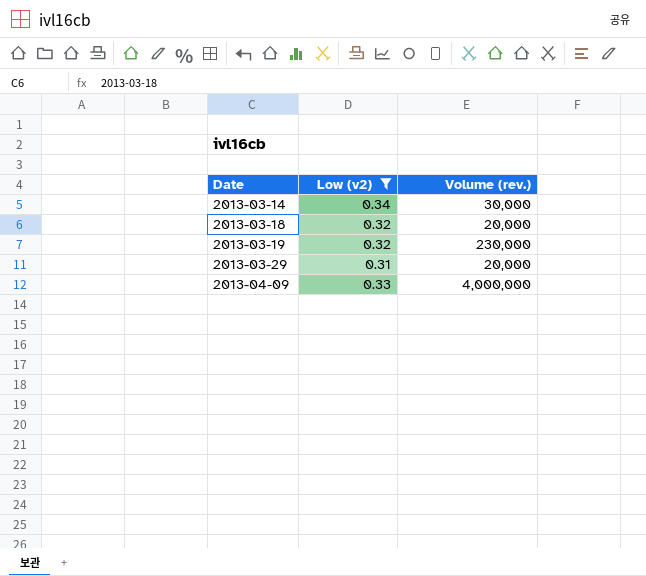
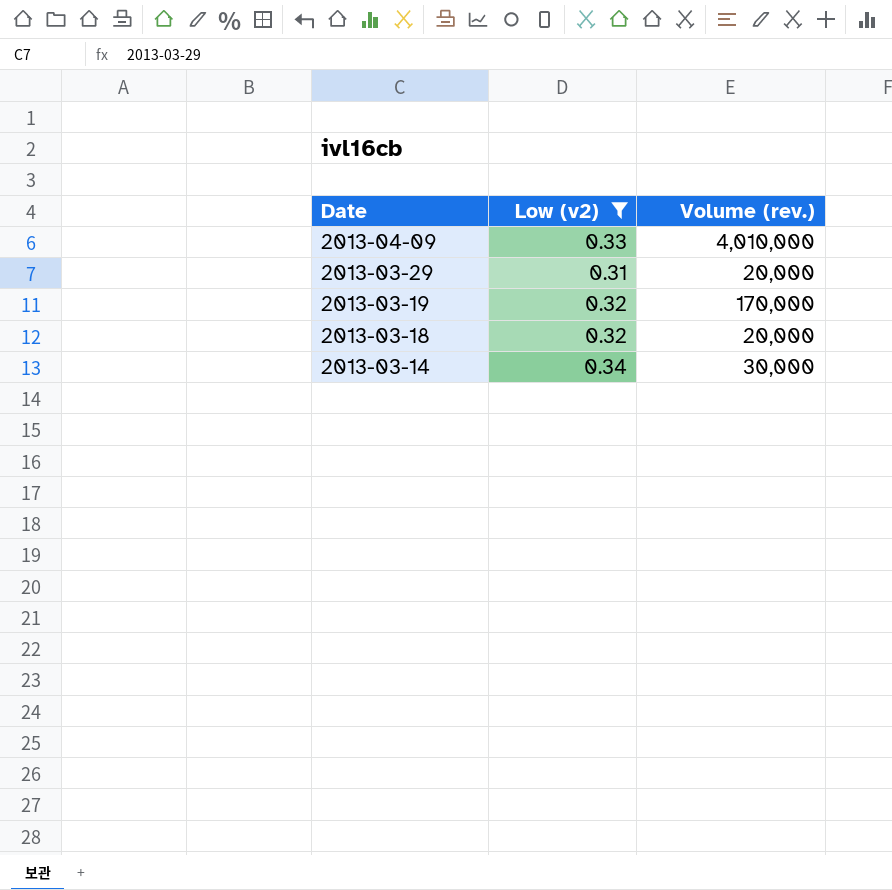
row order: Date ascending -> Date descending
2013-04-09 | Volume (rev.): 4,000,000 -> 4,010,000
2013-03-19 | Volume (rev.): 230,000 -> 170,000

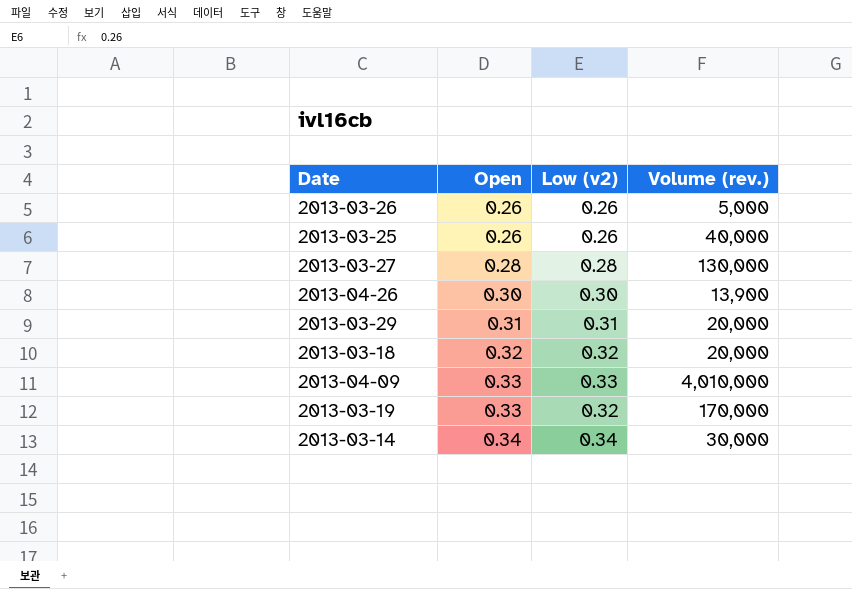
filter: Low (v2) >= 0.31 -> none
row order: Date descending -> Open ascending
column Open | position: none -> 2

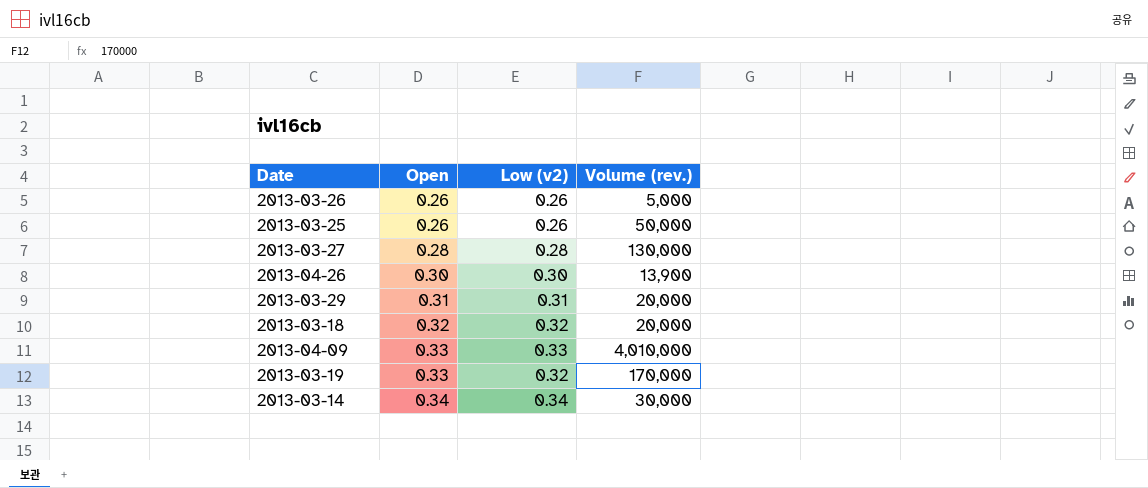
2013-03-25 | Volume (rev.): 40,000 -> 50,000

